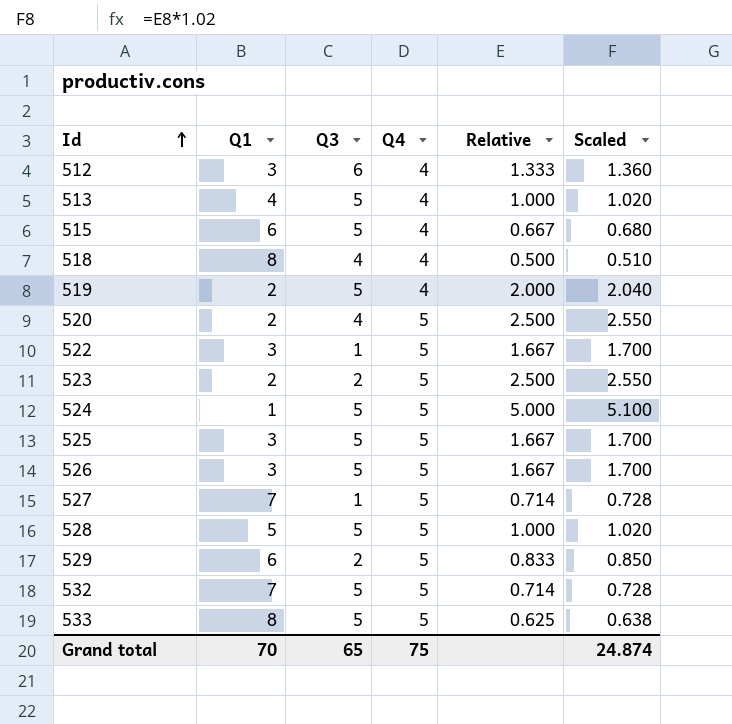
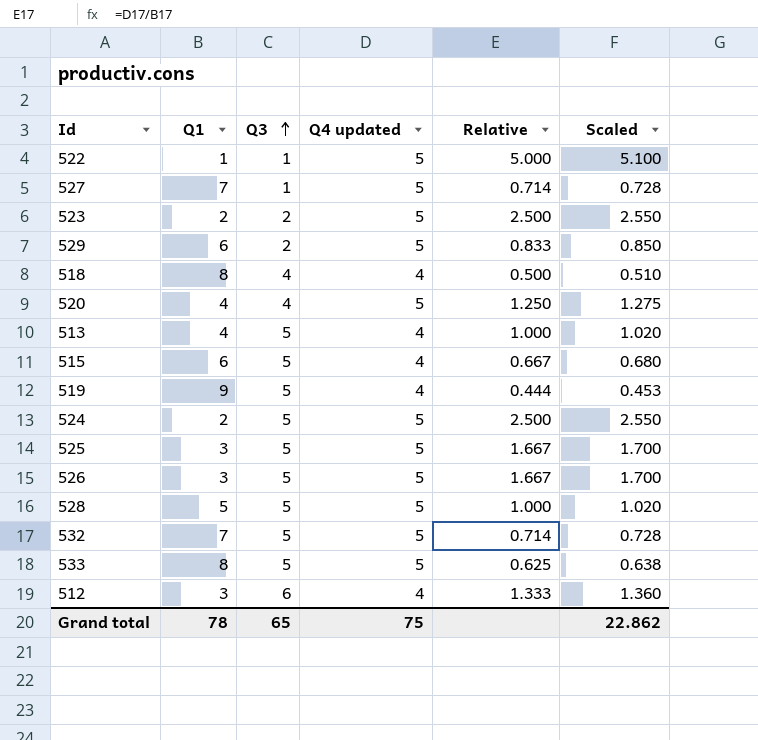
row order: Id ascending -> Q3 ascending
column name: Q4 -> Q4 updated
522 | Q1: 3 -> 1
522 | Relative: 1.667 -> 5.000
522 | Scaled: 1.700 -> 5.100
520 | Q1: 2 -> 4
520 | Relative: 2.500 -> 1.250
520 | Scaled: 2.550 -> 1.275
519 | Q1: 2 -> 9
519 | Relative: 2.000 -> 0.444
519 | Scaled: 2.040 -> 0.453
524 | Q1: 1 -> 2
524 | Relative: 5.000 -> 2.500
524 | Scaled: 5.100 -> 2.550
Grand total | Q1: 70 -> 78
Grand total | Scaled: 24.874 -> 22.862

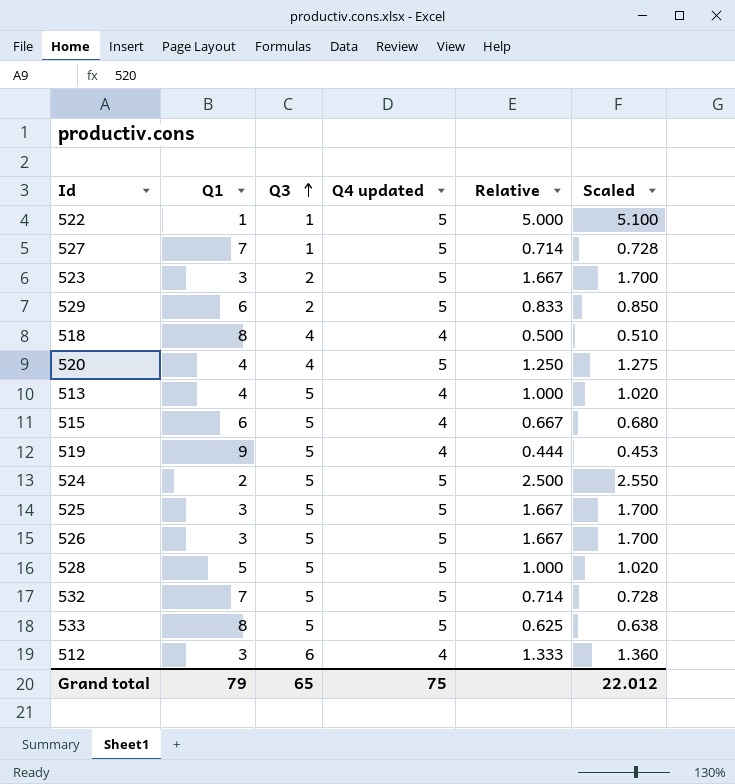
523 | Q1: 2 -> 3
523 | Relative: 2.500 -> 1.667
523 | Scaled: 2.550 -> 1.700
Grand total | Q1: 78 -> 79
Grand total | Scaled: 22.862 -> 22.012

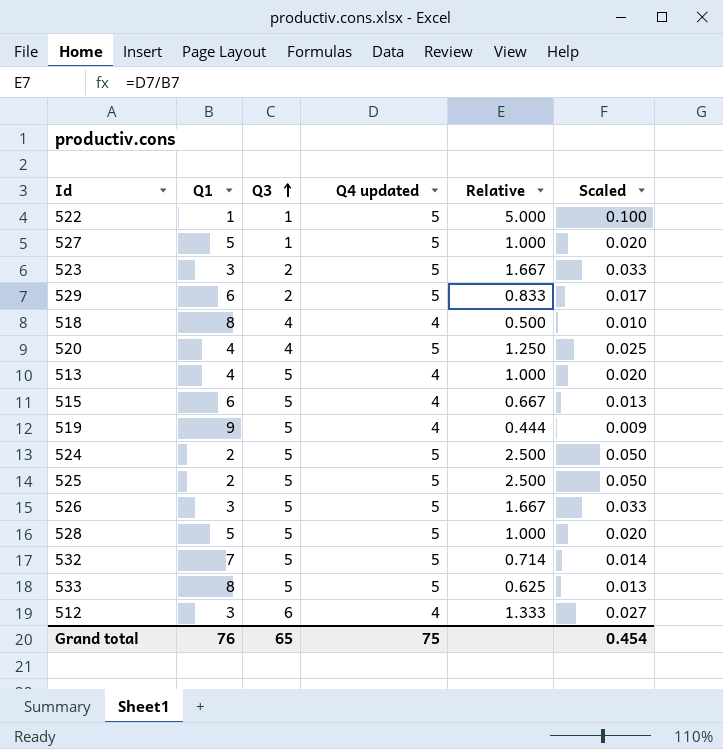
column Scaled | formula: [Relative] * 1.02 -> [Relative] * 0.02
527 | Q1: 7 -> 5
527 | Relative: 0.714 -> 1.000
525 | Q1: 3 -> 2
525 | Relative: 1.667 -> 2.500
Grand total | Q1: 79 -> 76
Grand total | Scaled: 22.012 -> 0.454

